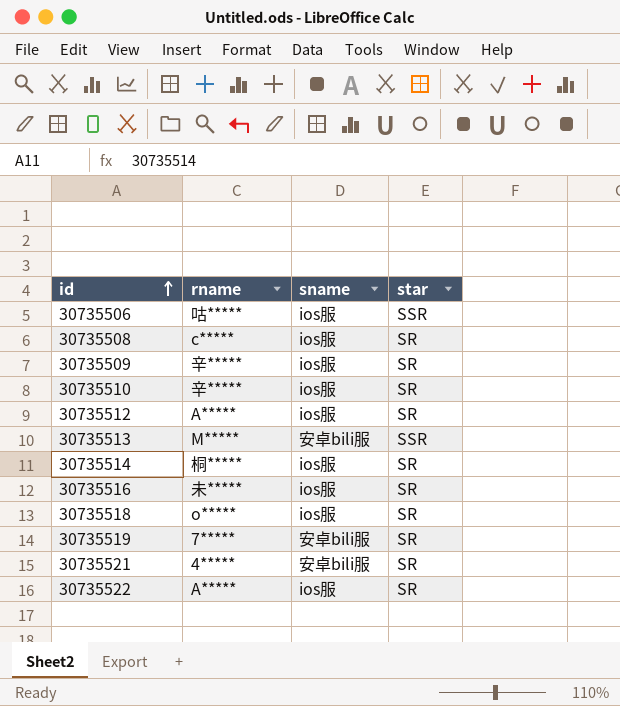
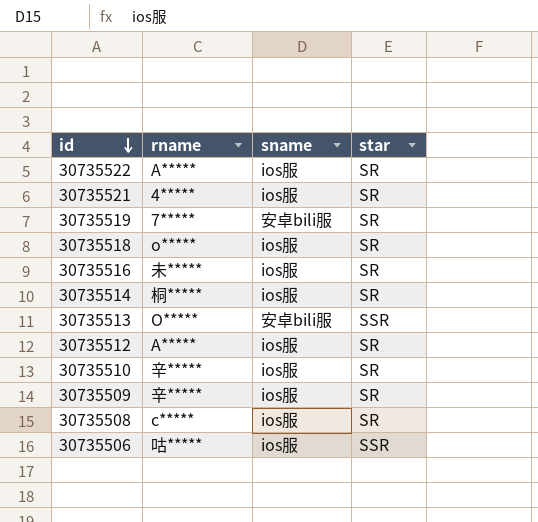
row order: id ascending -> id descending
30735521 | sname: 安卓bili服 -> ios服
30735513 | rname: M***** -> O*****

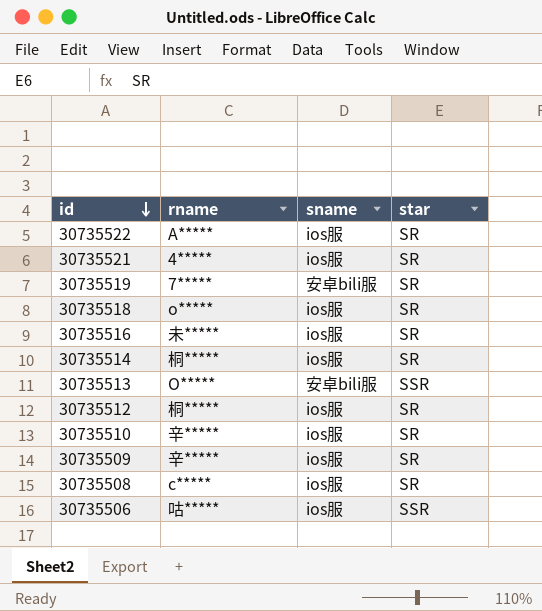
30735512 | rname: A***** -> 桐*****

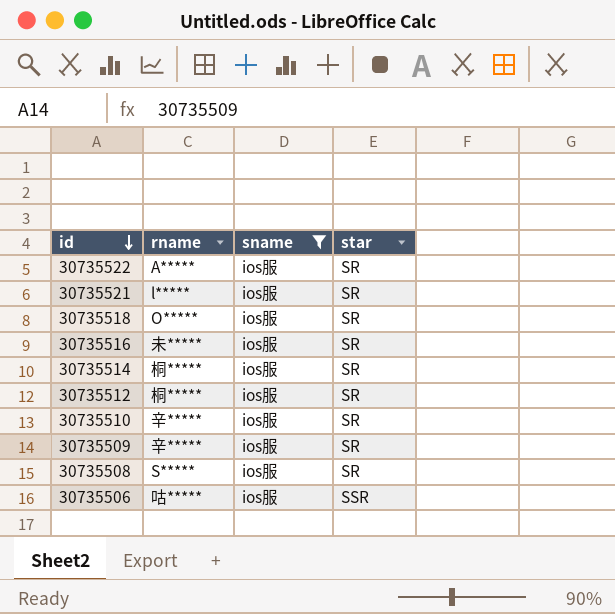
filter: none -> sname = ios服
30735521 | rname: 4***** -> l*****
30735518 | rname: o***** -> O*****
30735508 | rname: c***** -> S*****

